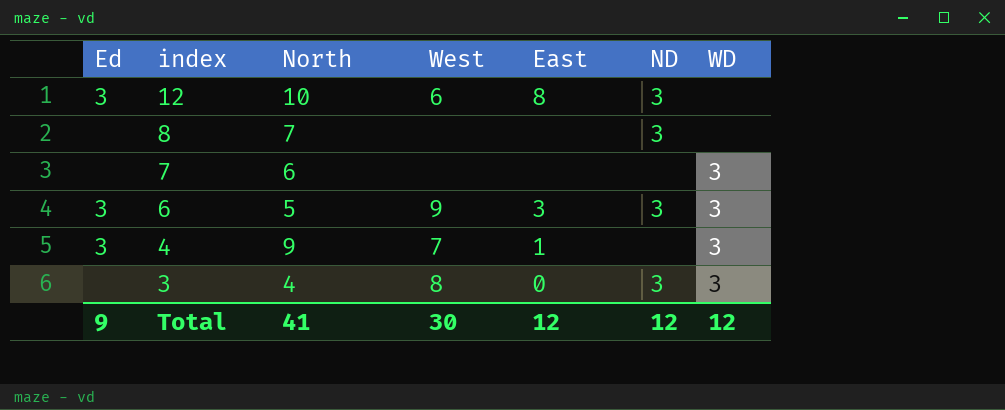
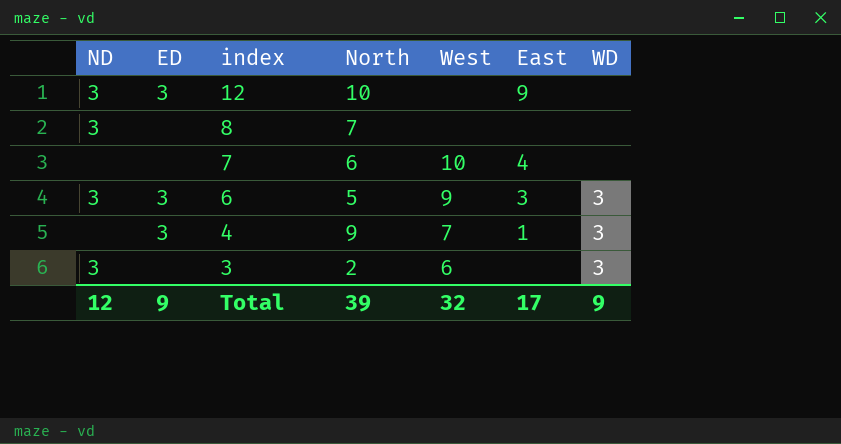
column ND | position: 6 -> 1
column name: Ed -> ED
12 | West: 6 -> none
12 | East: 8 -> 9
7 | West: none -> 10
7 | East: none -> 4
7 | WD: 3 -> none
3 | North: 4 -> 2
3 | West: 8 -> 6
3 | East: 0 -> none
Total | North: 41 -> 39
Total | West: 30 -> 32
Total | East: 12 -> 17
Total | WD: 12 -> 9

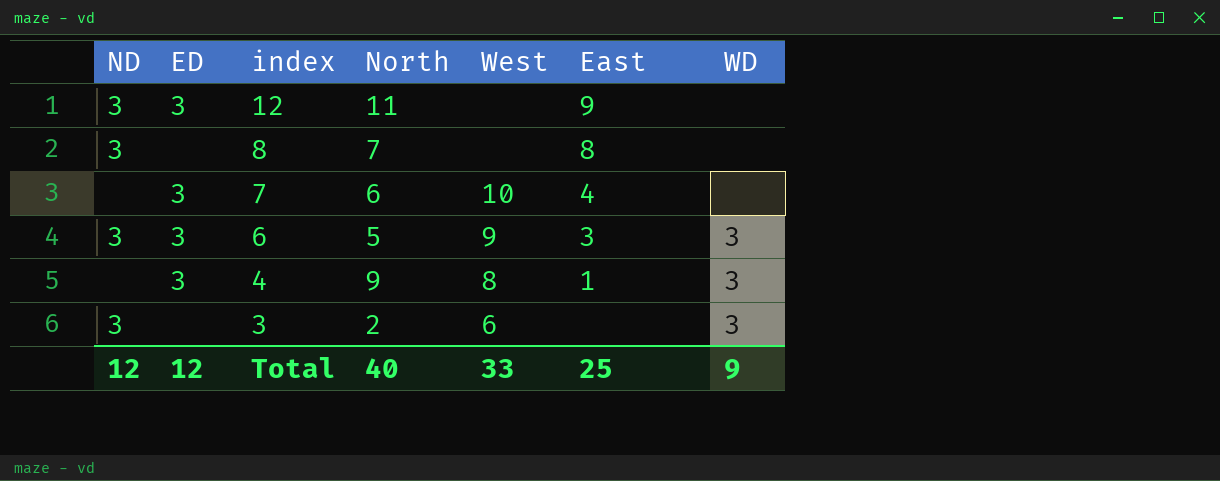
12 | North: 10 -> 11
8 | East: none -> 8
7 | ED: none -> 3
4 | West: 7 -> 8
Total | ED: 9 -> 12
Total | North: 39 -> 40
Total | West: 32 -> 33
Total | East: 17 -> 25

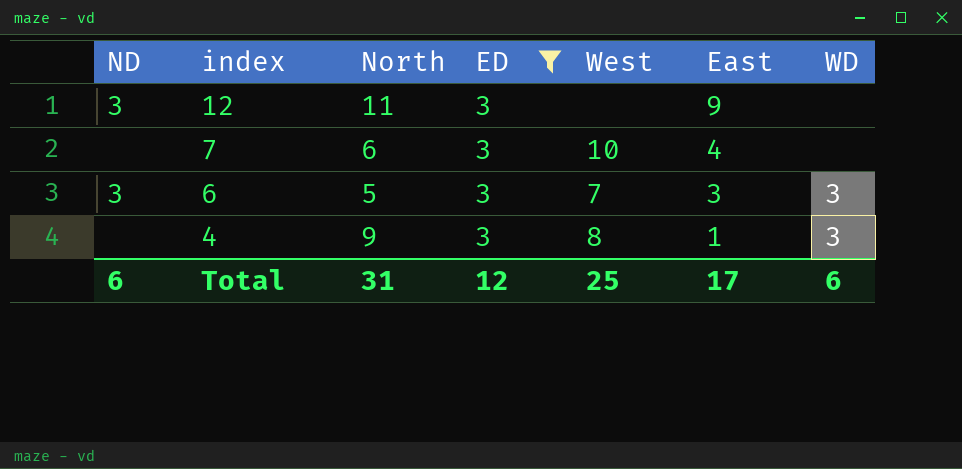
filter: none -> ED = 3
column ED | position: 2 -> 4
6 | West: 9 -> 7
Total | ND: 12 -> 6
Total | North: 40 -> 31
Total | West: 33 -> 25
Total | East: 25 -> 17
Total | WD: 9 -> 6

